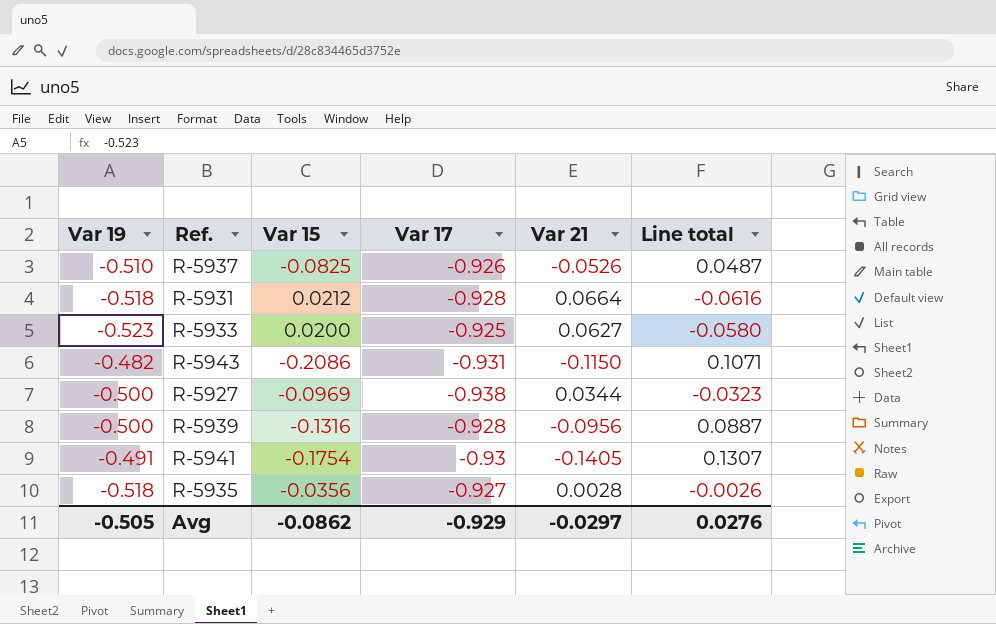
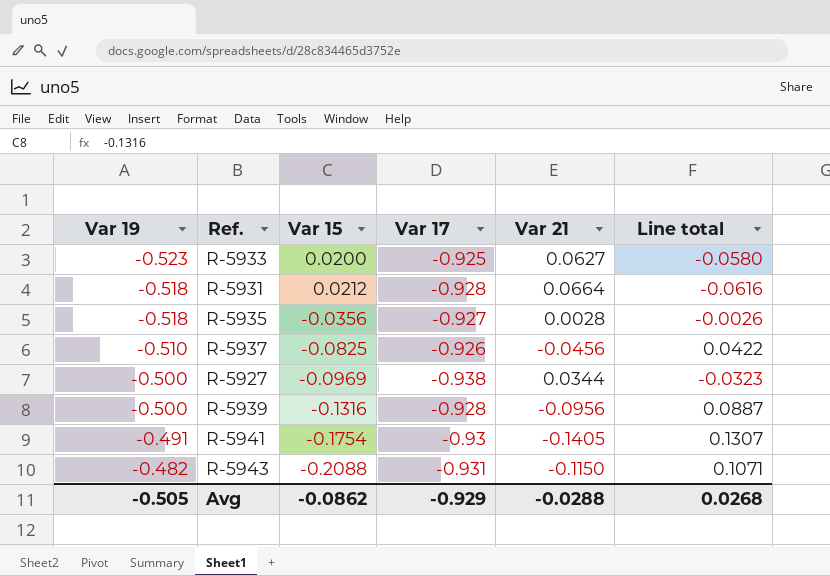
row order: none -> Var 19 ascending
R-5937 | Var 21: -0.0526 -> -0.0456
R-5937 | Line total: 0.0487 -> 0.0422
R-5943 | Var 15: -0.2086 -> -0.2088
Avg | Var 21: -0.0297 -> -0.0288
Avg | Line total: 0.0276 -> 0.0268

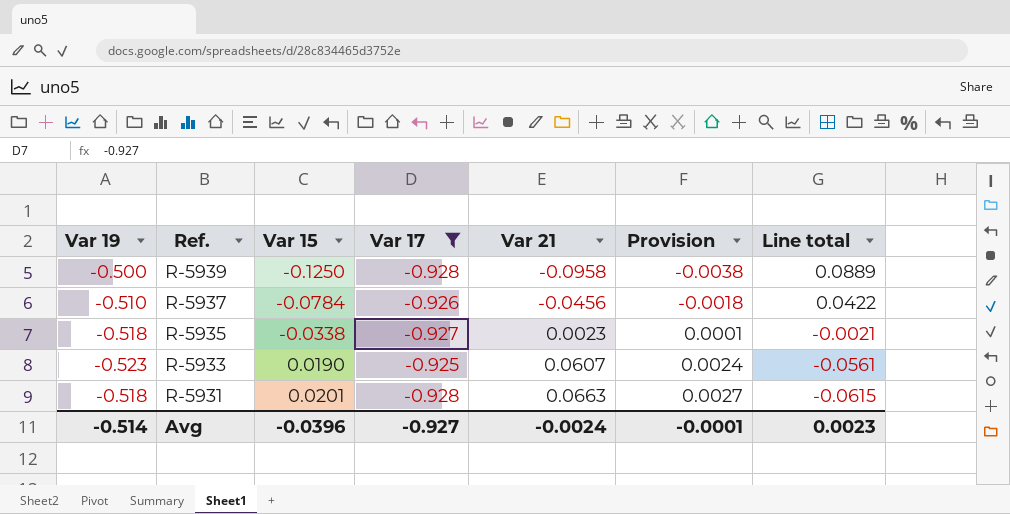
filter: none -> Var 17 >= -0.928
row order: Var 19 ascending -> Ref. descending
column Provision | formula: none -> [Var 21] * 0.04
R-5939 | Var 15: -0.1316 -> -0.1250
R-5939 | Var 21: -0.0956 -> -0.0958
R-5939 | Line total: 0.0887 -> 0.0889
R-5937 | Var 15: -0.0825 -> -0.0784
R-5935 | Var 15: -0.0356 -> -0.0338
R-5935 | Var 21: 0.0028 -> 0.0023
R-5935 | Line total: -0.0026 -> -0.0021
R-5933 | Var 15: 0.0200 -> 0.0190
R-5933 | Var 21: 0.0627 -> 0.0607
R-5933 | Line total: -0.0580 -> -0.0561
R-5931 | Var 15: 0.0212 -> 0.0201
R-5931 | Var 21: 0.0664 -> 0.0663
R-5931 | Line total: -0.0616 -> -0.0615
Avg | Var 19: -0.505 -> -0.514
Avg | Var 15: -0.0862 -> -0.0396
Avg | Var 17: -0.929 -> -0.927
Avg | Var 21: -0.0288 -> -0.0024
Avg | Line total: 0.0268 -> 0.0023

